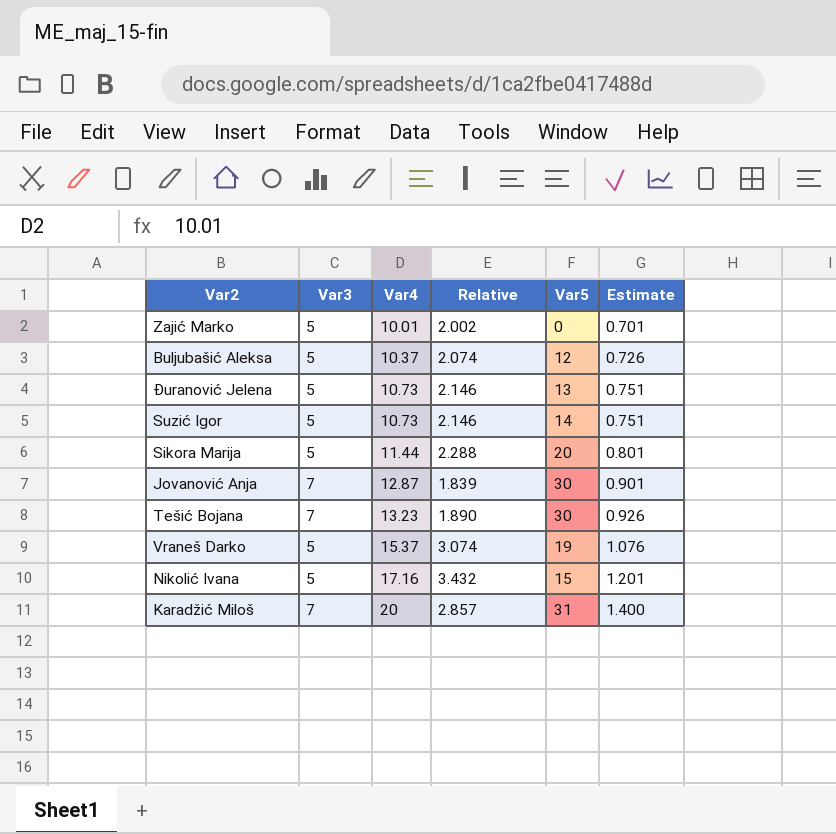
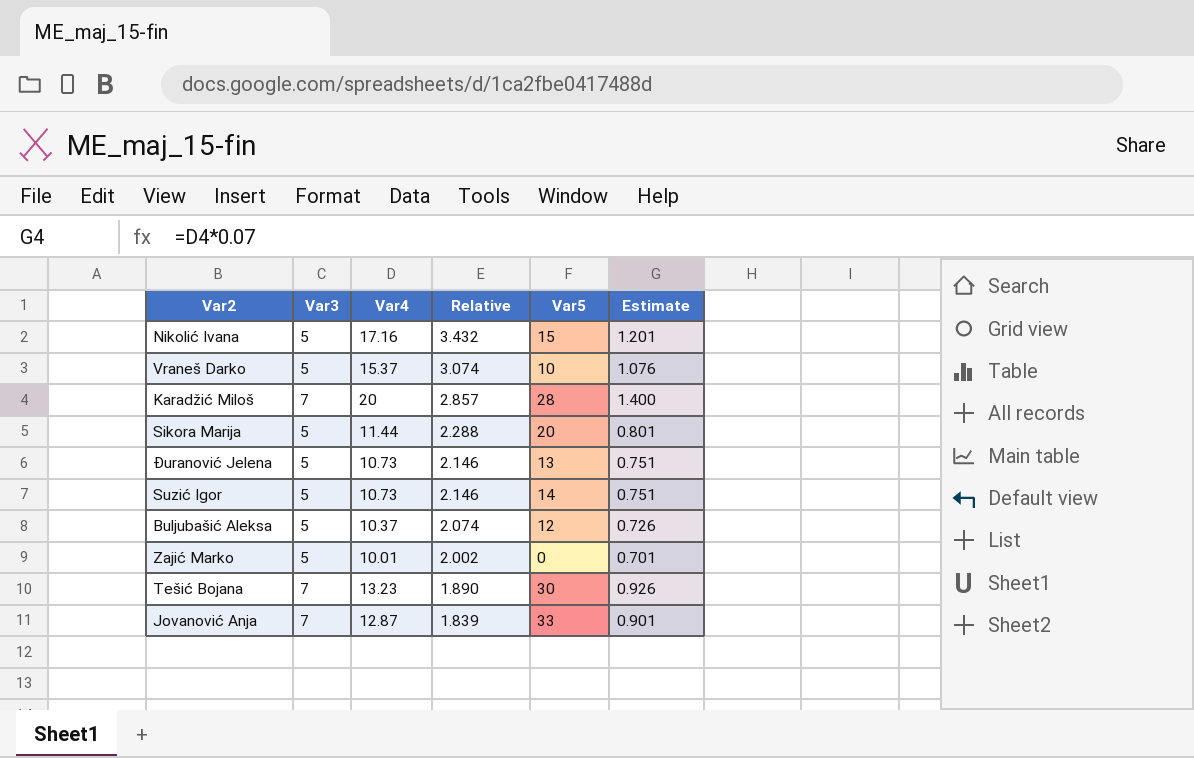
row order: Var4 ascending -> Relative descending
Vraneš Darko | Var5: 19 -> 10
Karadžić Miloš | Var5: 31 -> 28
Jovanović Anja | Var5: 30 -> 33

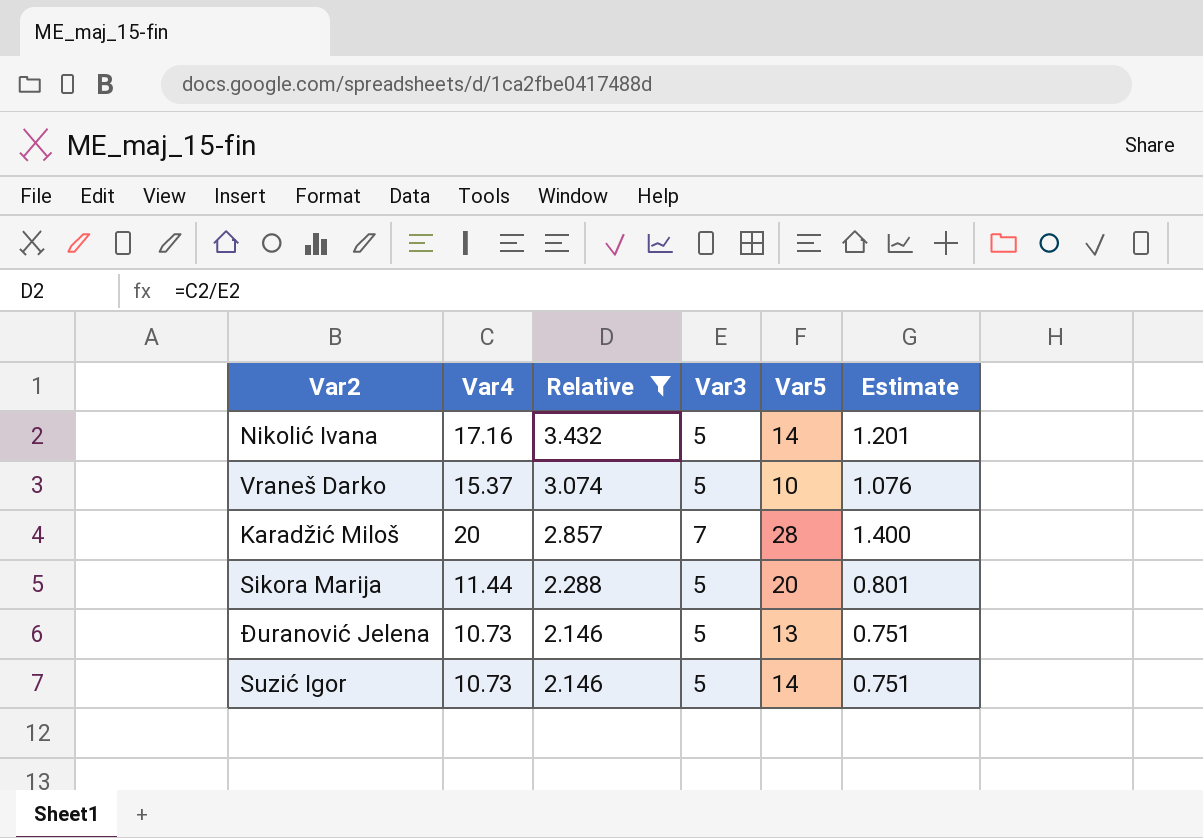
filter: none -> Relative >= 2.146
column Var3 | position: 2 -> 4
Nikolić Ivana | Var5: 15 -> 14

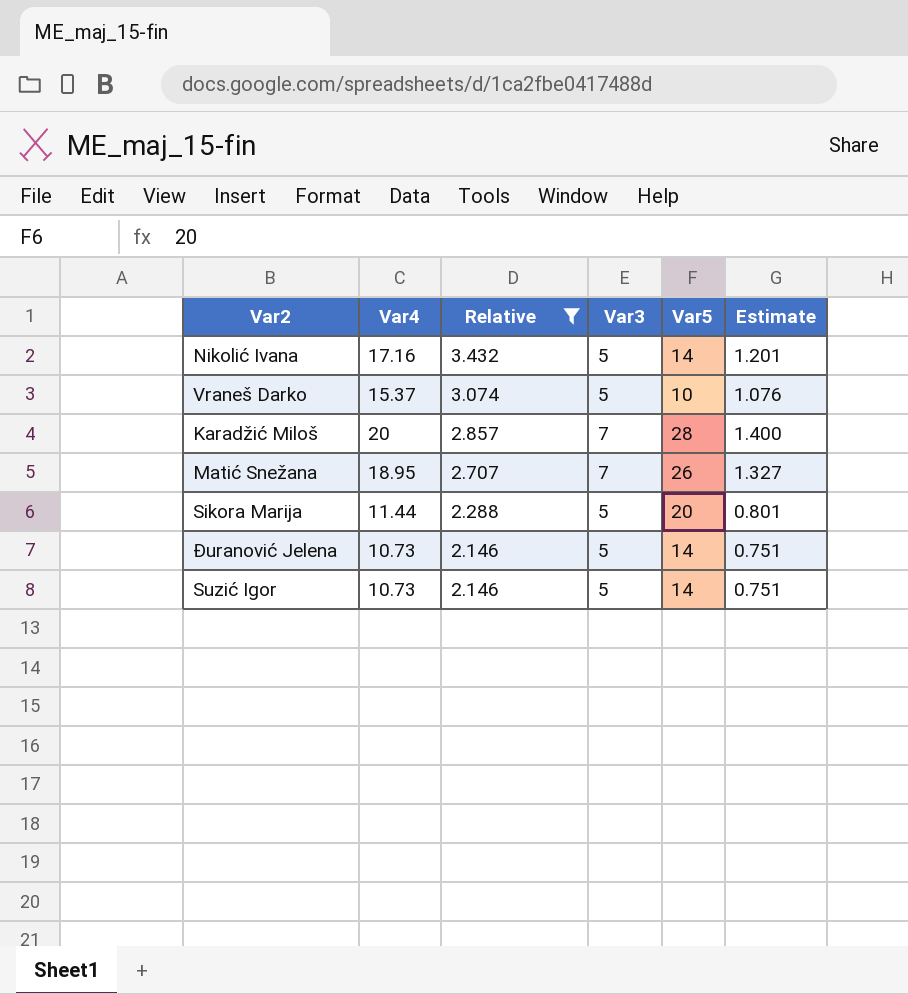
row Matić Snežana: none -> 18.95 | 2.707 | 7 | 26 | 1.327
Đuranović Jelena | Var5: 13 -> 14

